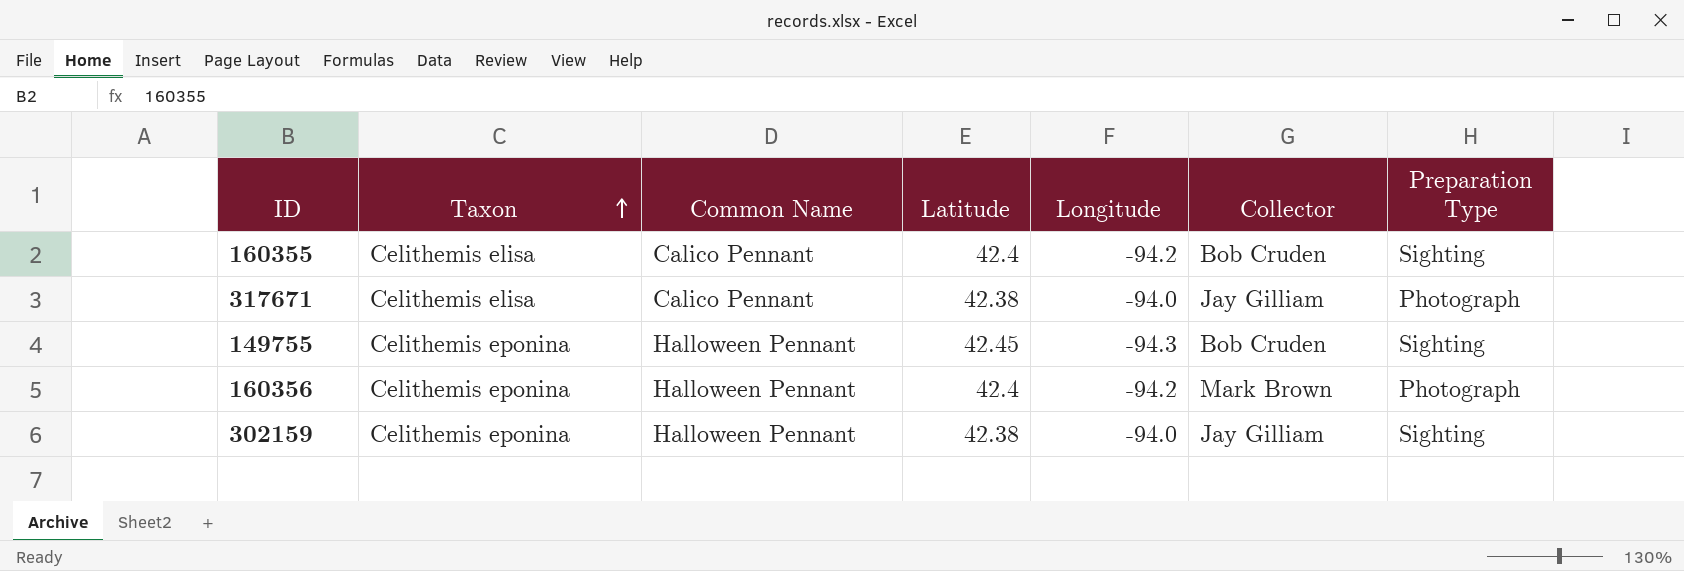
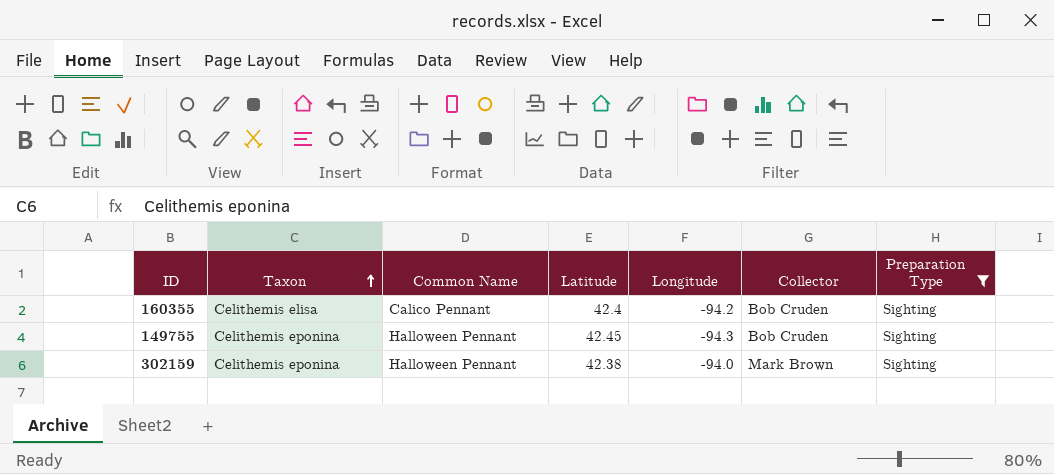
filter: none -> Preparation Type = Sighting
302159 | Collector: Jay Gilliam -> Mark Brown

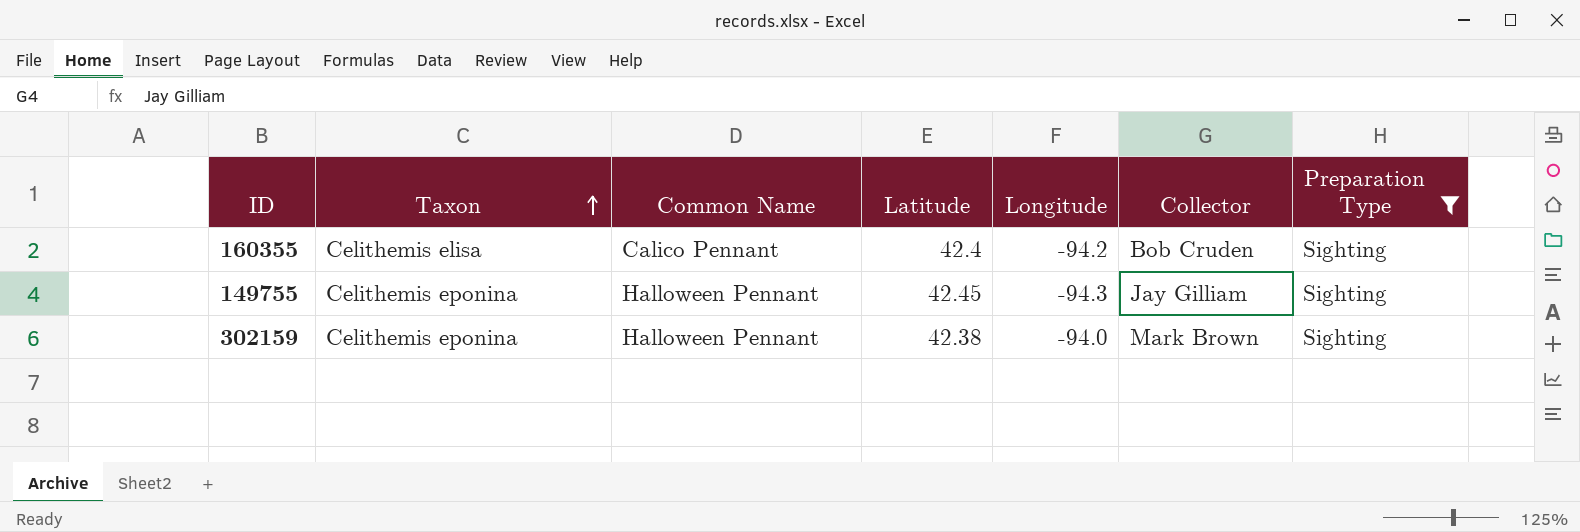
149755 | Collector: Bob Cruden -> Jay Gilliam

